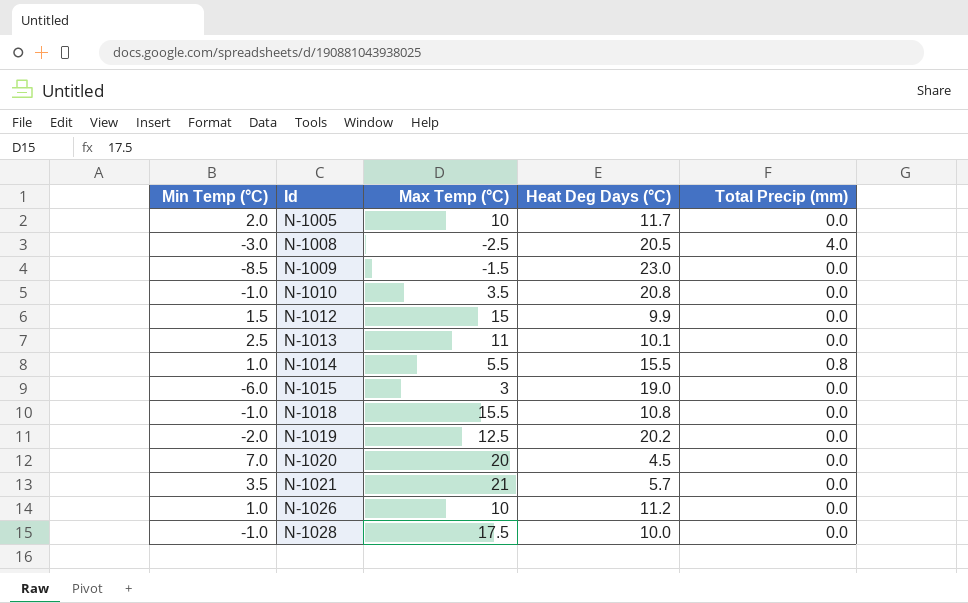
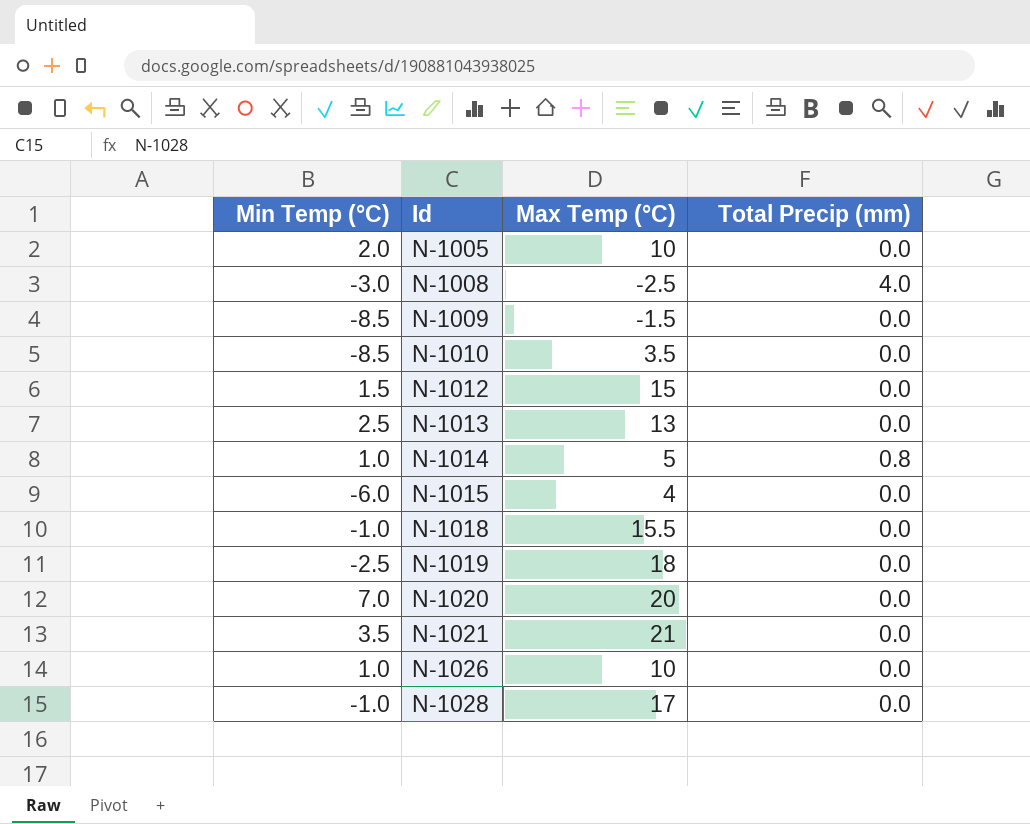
column Heat Deg Days (°C) | position: 4 -> none
N-1010 | Min Temp (°C): -1.0 -> -8.5
N-1013 | Max Temp (°C): 11 -> 13
N-1014 | Max Temp (°C): 5.5 -> 5
N-1015 | Max Temp (°C): 3 -> 4
N-1019 | Min Temp (°C): -2.0 -> -2.5
N-1019 | Max Temp (°C): 12.5 -> 18
N-1028 | Max Temp (°C): 17.5 -> 17

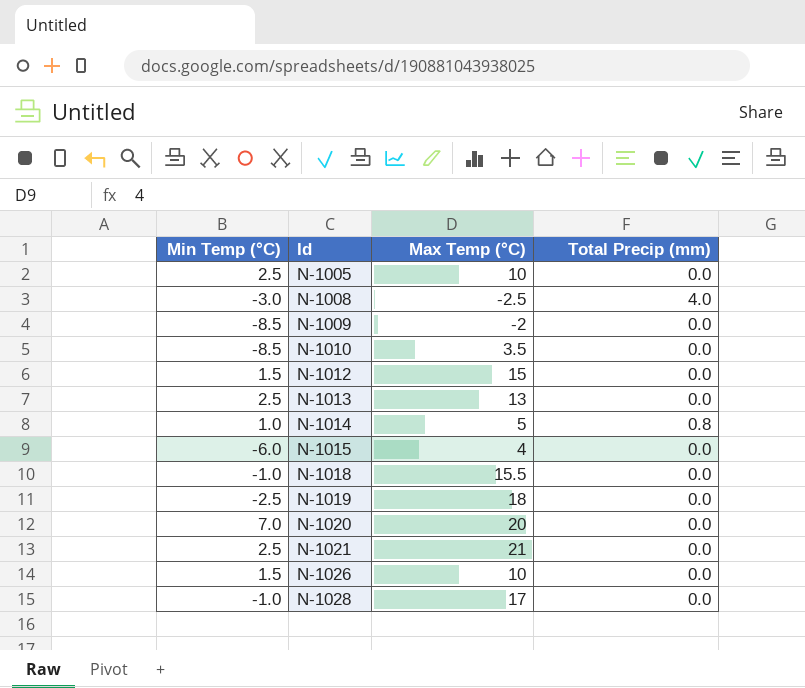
N-1005 | Min Temp (°C): 2.0 -> 2.5
N-1009 | Max Temp (°C): -1.5 -> -2
N-1021 | Min Temp (°C): 3.5 -> 2.5
N-1026 | Min Temp (°C): 1.0 -> 1.5

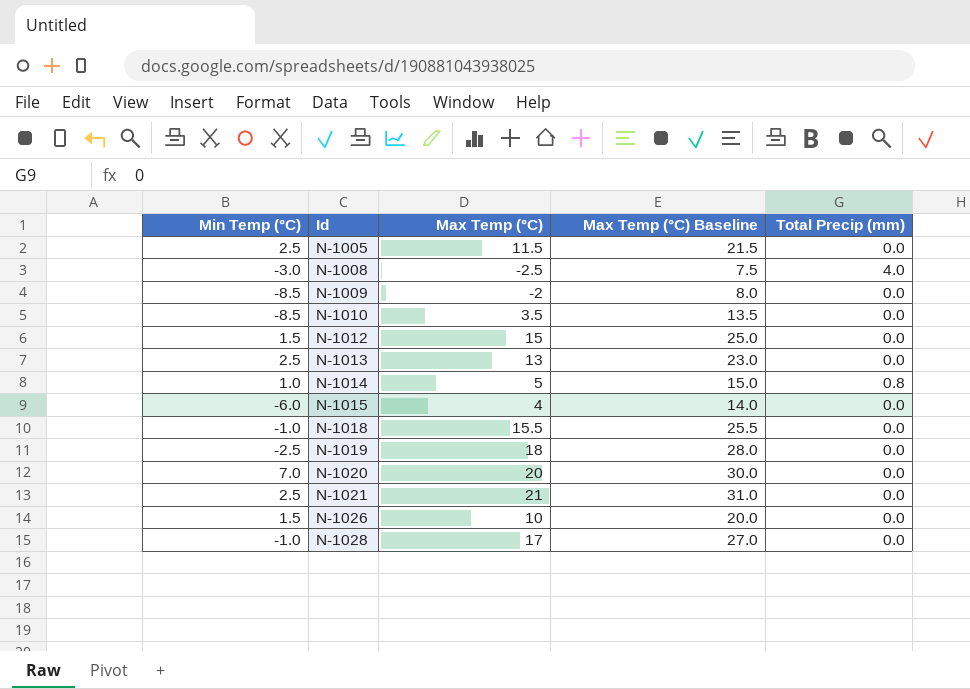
column Max Temp (°C) Baseline | formula: none -> [Max Temp (°C)] + 10
N-1005 | Max Temp (°C): 10 -> 11.5

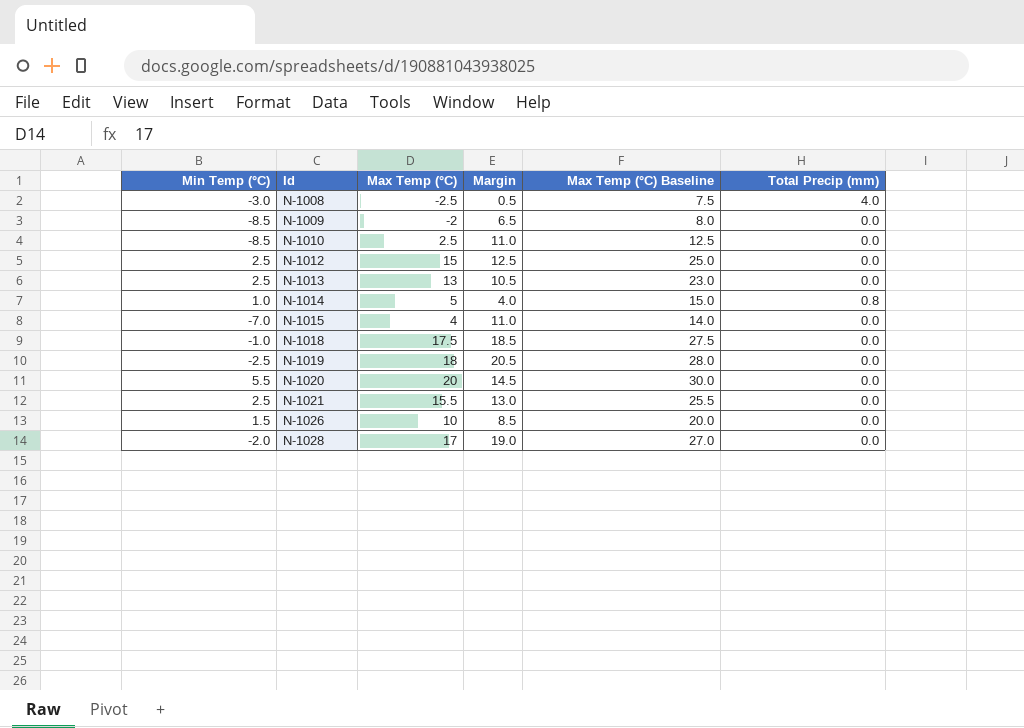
column Margin | formula: none -> [Max Temp (°C)] - [Min Temp (°C)]
row N-1005: 2.5 | 11.5 | 21.5 | 0.0 -> none
N-1010 | Max Temp (°C): 3.5 -> 2.5
N-1010 | Max Temp (°C) Baseline: 13.5 -> 12.5
N-1012 | Min Temp (°C): 1.5 -> 2.5
N-1015 | Min Temp (°C): -6.0 -> -7.0
N-1018 | Max Temp (°C): 15.5 -> 17.5
N-1018 | Max Temp (°C) Baseline: 25.5 -> 27.5
N-1020 | Min Temp (°C): 7.0 -> 5.5
N-1021 | Max Temp (°C): 21 -> 15.5
N-1021 | Max Temp (°C) Baseline: 31.0 -> 25.5
N-1028 | Min Temp (°C): -1.0 -> -2.0

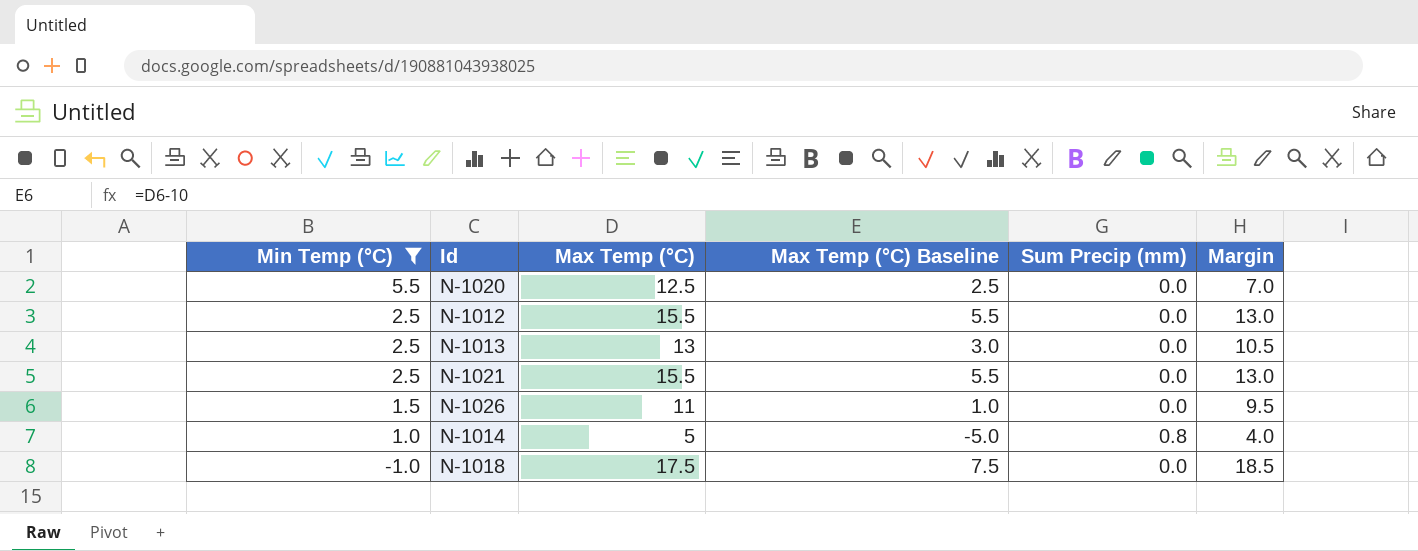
filter: none -> Min Temp (°C) >= -1.0
row order: Id ascending -> Min Temp (°C) descending
column Max Temp (°C) Baseline | formula: [Max Temp (°C)] + 10 -> [Max Temp (°C)] - 10
column name: Total Precip (mm) -> Sum Precip (mm)
column Margin | position: 4 -> 6
N-1020 | Max Temp (°C): 20 -> 12.5
N-1020 | Margin: 14.5 -> 7.0
N-1012 | Max Temp (°C): 15 -> 15.5
N-1012 | Margin: 12.5 -> 13.0
N-1026 | Max Temp (°C): 10 -> 11
N-1026 | Margin: 8.5 -> 9.5

